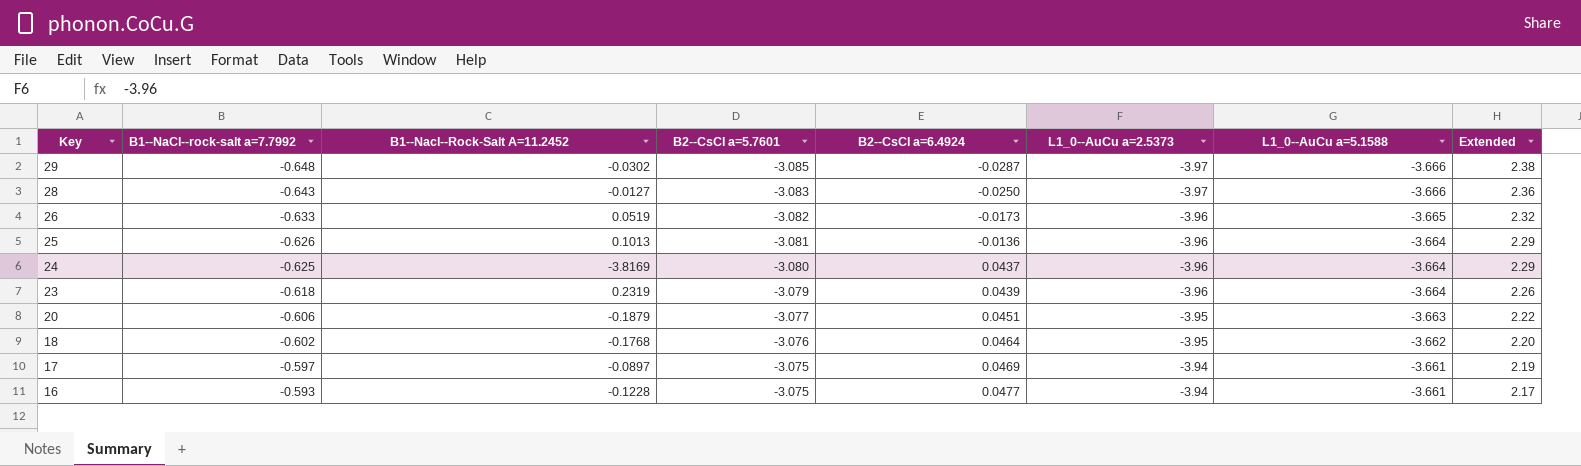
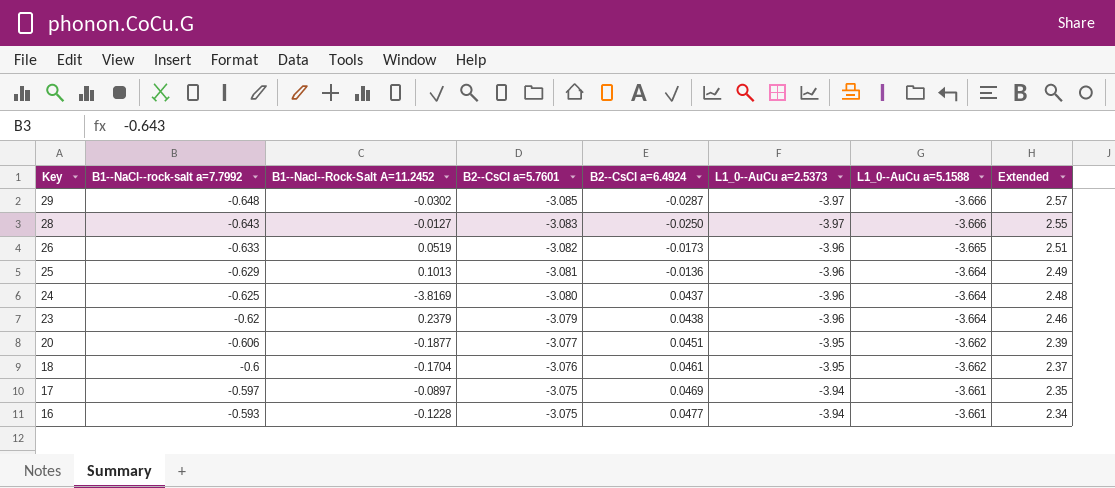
column Extended | formula: [B1--NaCl--rock-salt a=7.7992] * [L1_0--AuCu a=5.1588] -> [B1--NaCl--rock-salt a=7.7992] * [L1_0--AuCu a=2.5373]
25 | B1--NaCl--rock-salt a=7.7992: -0.626 -> -0.629
23 | B1--NaCl--rock-salt a=7.7992: -0.618 -> -0.62
23 | B1--Nacl--Rock-Salt A=11.2452: 0.2319 -> 0.2379
23 | B2--CsCl a=6.4924: 0.0439 -> 0.0438
20 | B1--Nacl--Rock-Salt A=11.2452: -0.1879 -> -0.1877
20 | L1_0--AuCu a=5.1588: -3.663 -> -3.662
18 | B1--NaCl--rock-salt a=7.7992: -0.602 -> -0.6
18 | B1--Nacl--Rock-Salt A=11.2452: -0.1768 -> -0.1704
18 | B2--CsCl a=6.4924: 0.0464 -> 0.0461

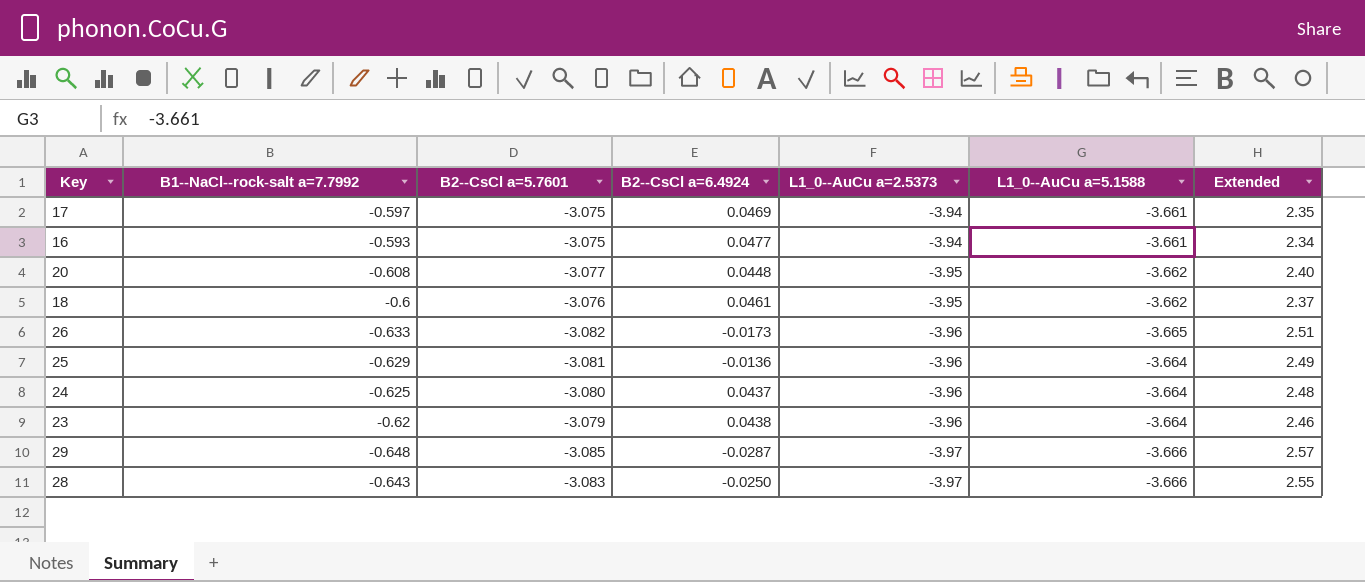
row order: Key descending -> L1_0--AuCu a=2.5373 descending
column B1--Nacl--Rock-Salt A=11.2452 | position: 3 -> none
20 | B1--NaCl--rock-salt a=7.7992: -0.606 -> -0.608
20 | B2--CsCl a=6.4924: 0.0451 -> 0.0448
20 | Extended: 2.39 -> 2.40

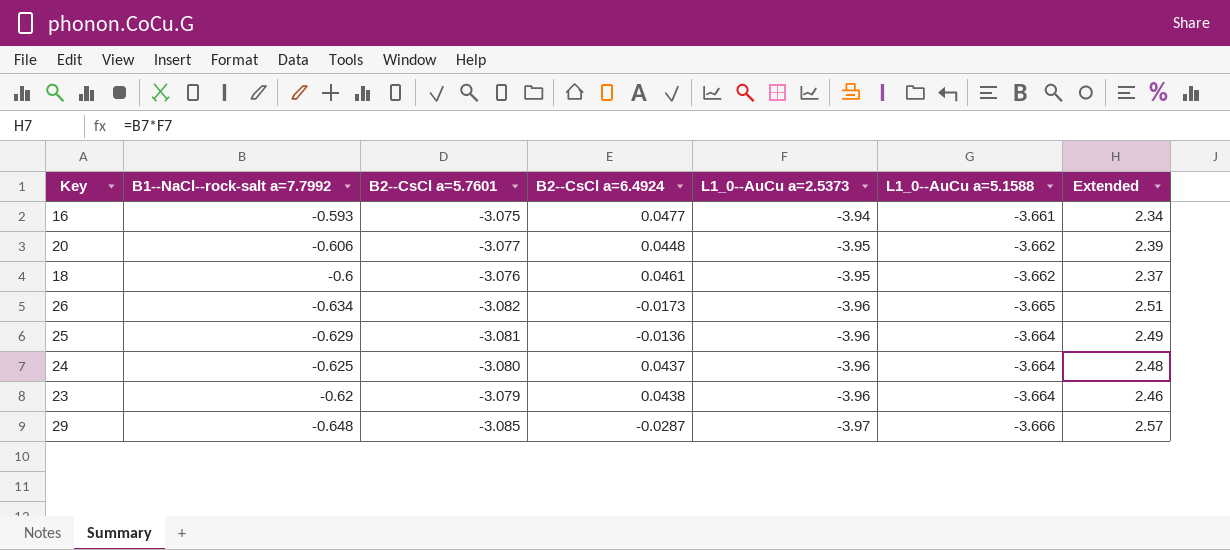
row 17: -0.597 | -3.075 | 0.0469 | -3.94 | -3.661 | 2.35 -> none
row 28: -0.643 | -3.083 | -0.0250 | -3.97 | -3.666 | 2.55 -> none
20 | B1--NaCl--rock-salt a=7.7992: -0.608 -> -0.606
20 | Extended: 2.40 -> 2.39
26 | B1--NaCl--rock-salt a=7.7992: -0.633 -> -0.634

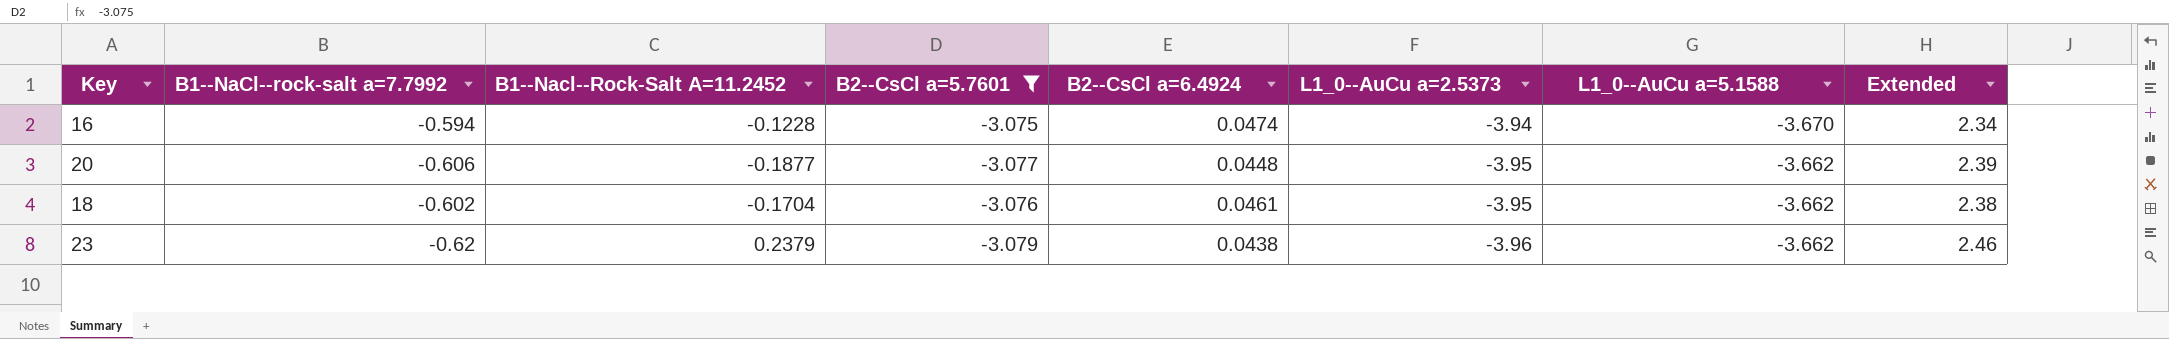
filter: none -> B2--CsCl a=5.7601 >= -3.079
column B1--Nacl--Rock-Salt A=11.2452 | position: none -> 3
16 | B1--NaCl--rock-salt a=7.7992: -0.593 -> -0.594
16 | B2--CsCl a=6.4924: 0.0477 -> 0.0474
16 | L1_0--AuCu a=5.1588: -3.661 -> -3.670
18 | B1--NaCl--rock-salt a=7.7992: -0.6 -> -0.602
18 | Extended: 2.37 -> 2.38
23 | L1_0--AuCu a=5.1588: -3.664 -> -3.662

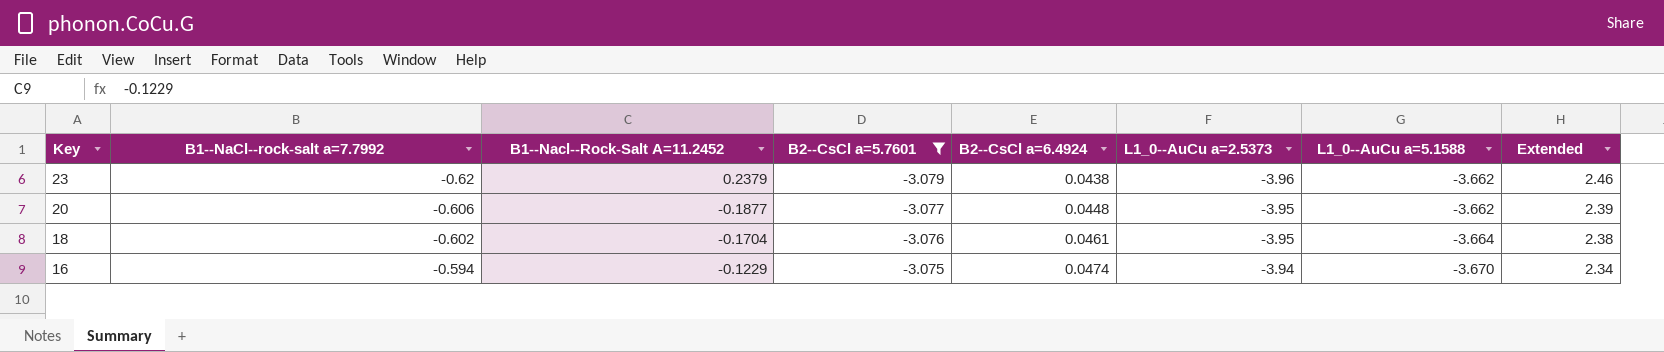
row order: L1_0--AuCu a=2.5373 descending -> Key descending
18 | L1_0--AuCu a=5.1588: -3.662 -> -3.664
16 | B1--Nacl--Rock-Salt A=11.2452: -0.1228 -> -0.1229

